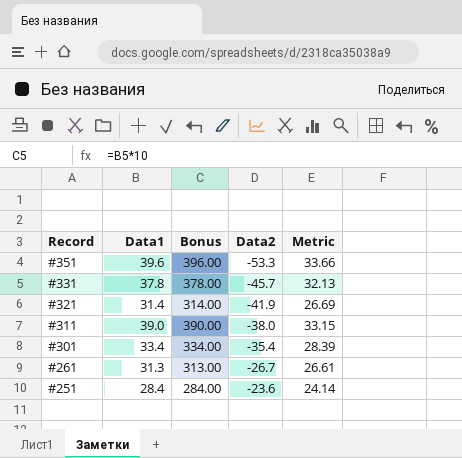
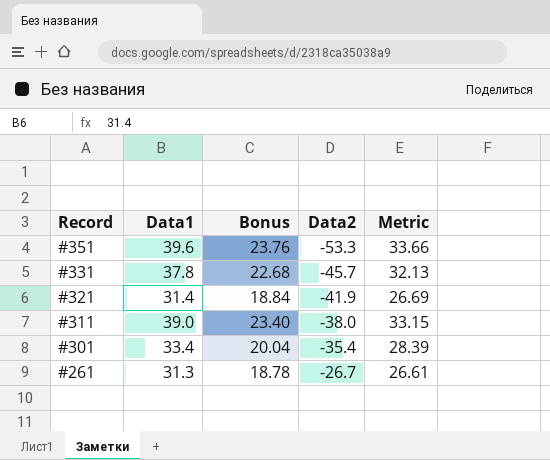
column Bonus | formula: [Data1] * 10 -> [Data1] * 0.6
row #251: 28.4 | 284.00 | -23.6 | 24.14 -> none

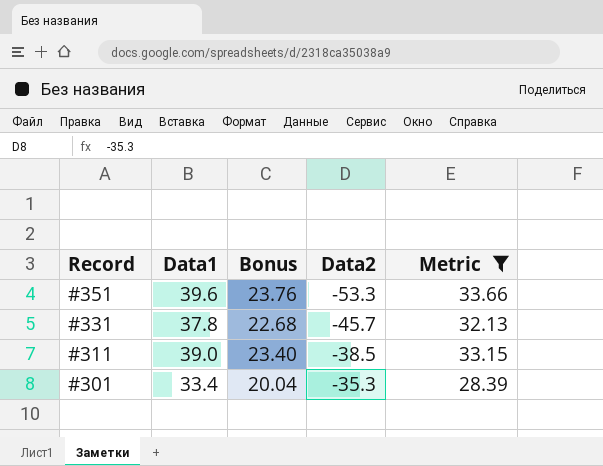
filter: none -> Metric >= 28.39
#311 | Data2: -38.0 -> -38.5
#301 | Data2: -35.4 -> -35.3

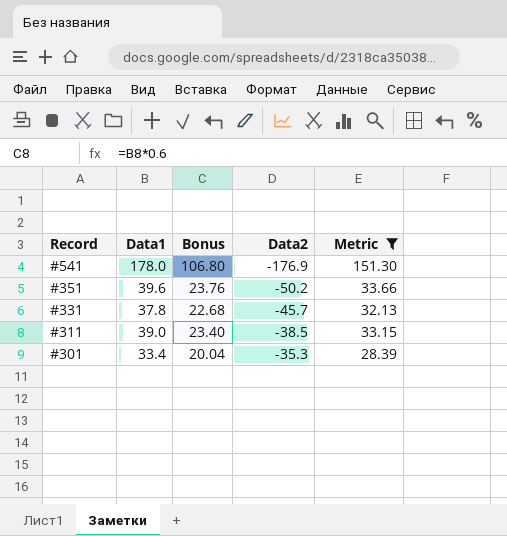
row #541: none -> 178.0 | 106.80 | -176.9 | 151.30
#351 | Data2: -53.3 -> -50.2

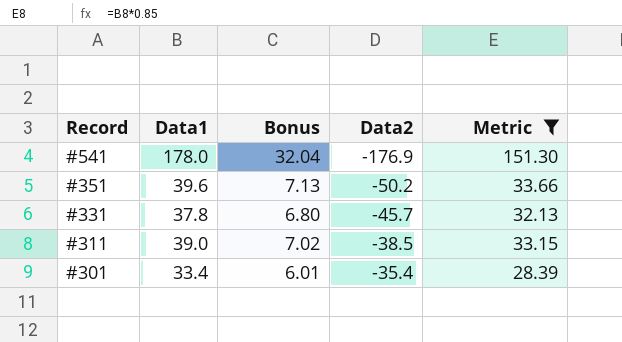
column Bonus | formula: [Data1] * 0.6 -> [Data1] * 0.18
#301 | Data2: -35.3 -> -35.4

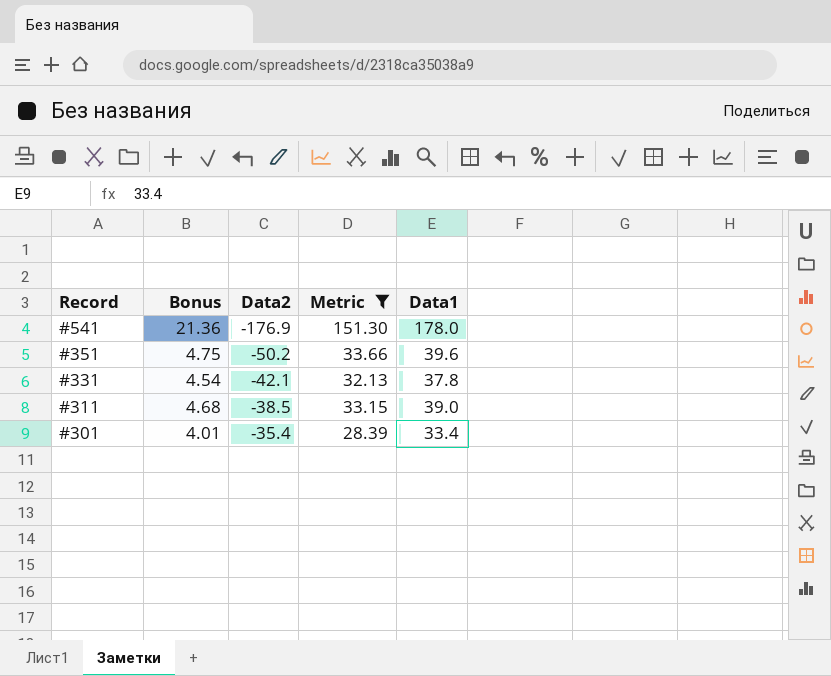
column Bonus | formula: [Data1] * 0.18 -> [Data1] * 0.12
column Data1 | position: 2 -> 5
#331 | Data2: -45.7 -> -42.1

